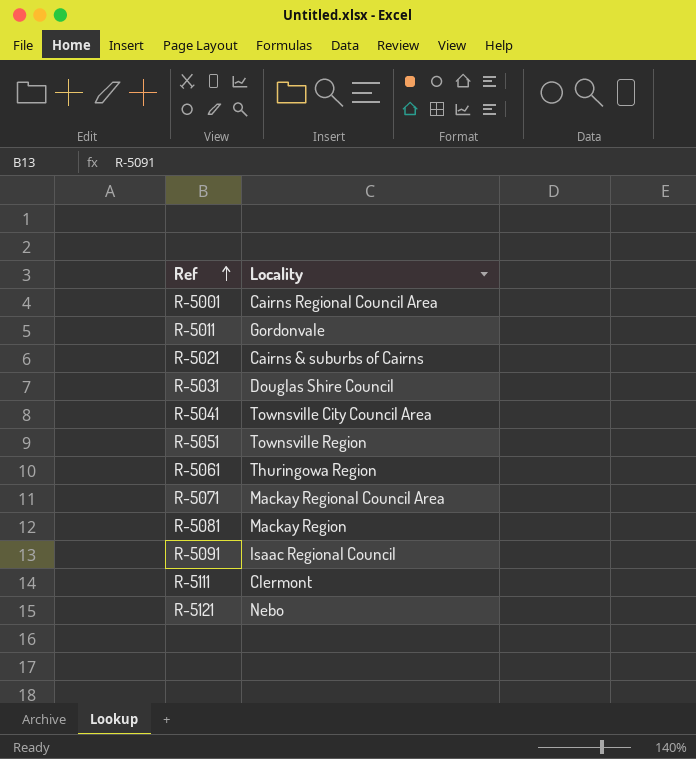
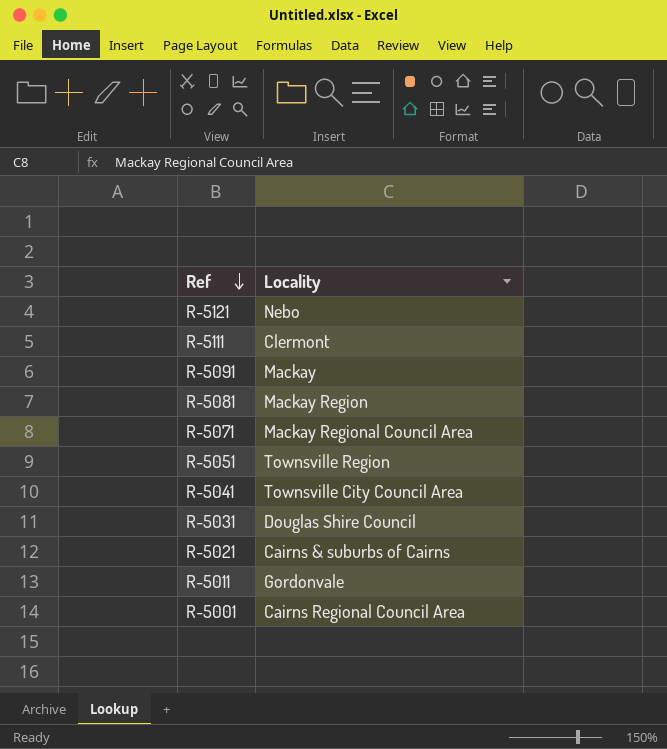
row order: Ref ascending -> Ref descending
row R-5061: Thuringowa Region -> none
R-5091 | Locality: Isaac Regional Council -> Mackay

